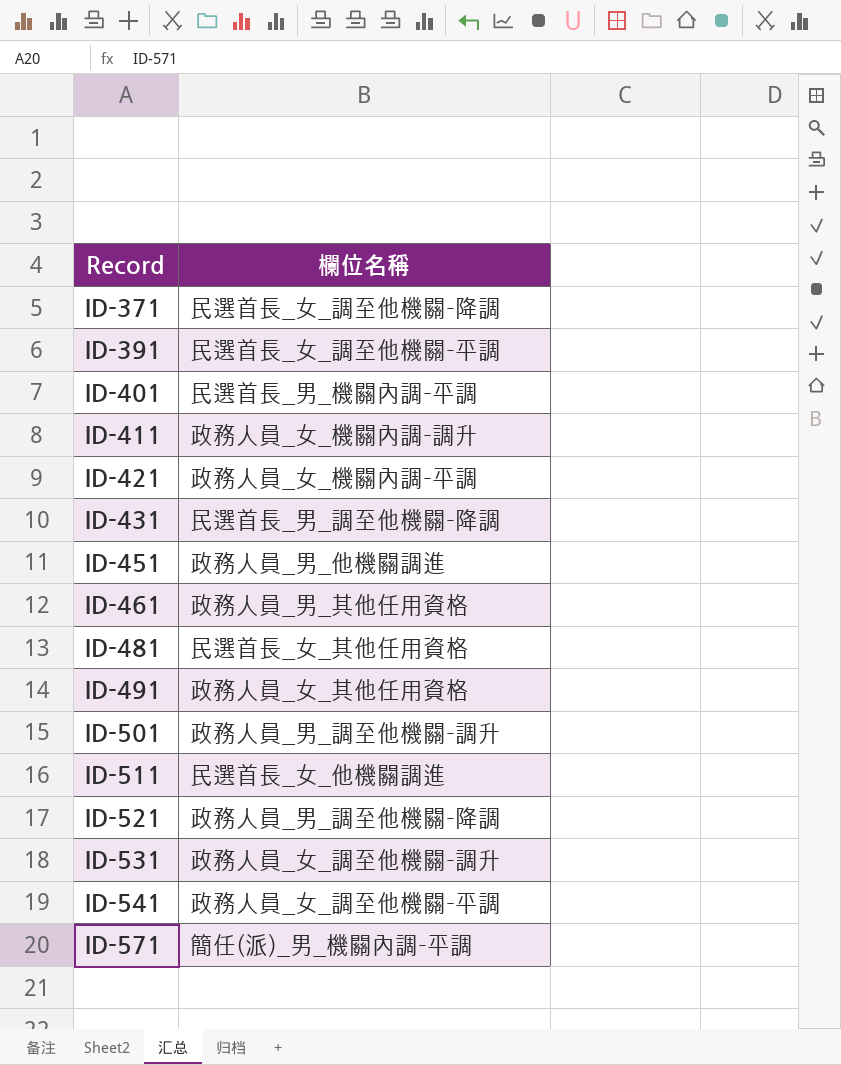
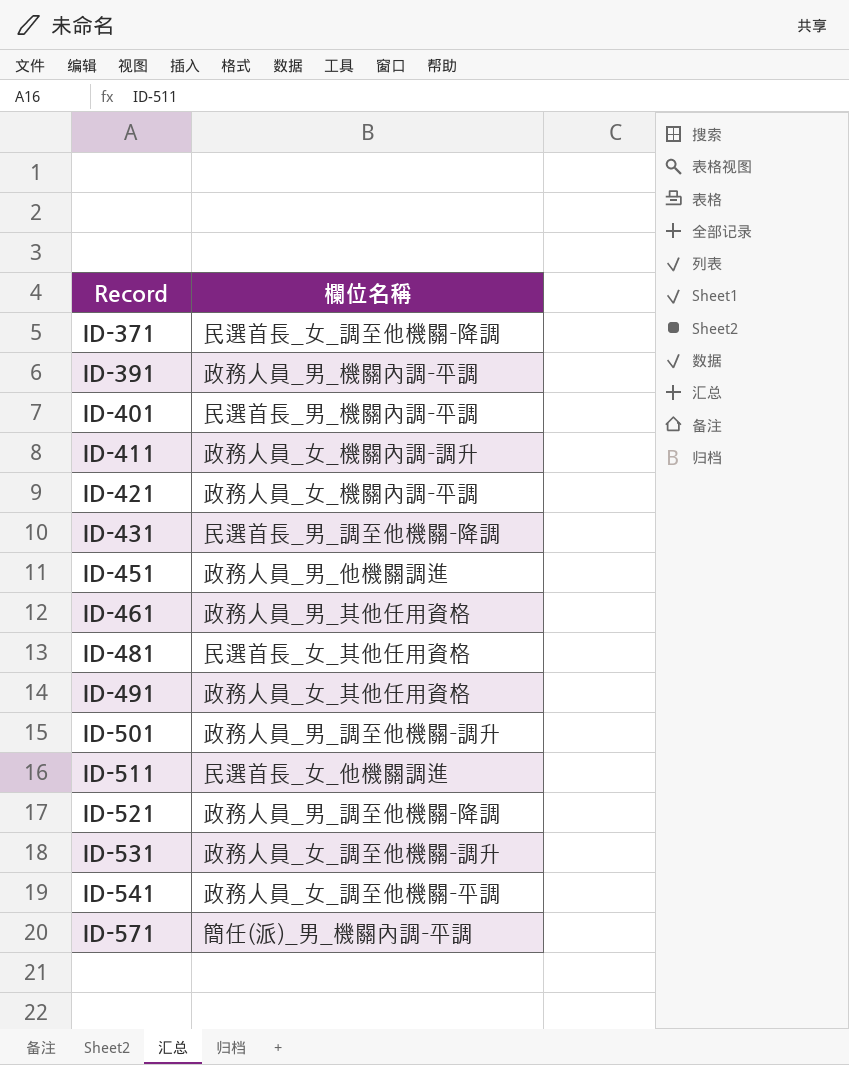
ID-391 | 欄位名稱: 民選首長_女_調至他機關-平調 -> 政務人員_男_機關內調-平調

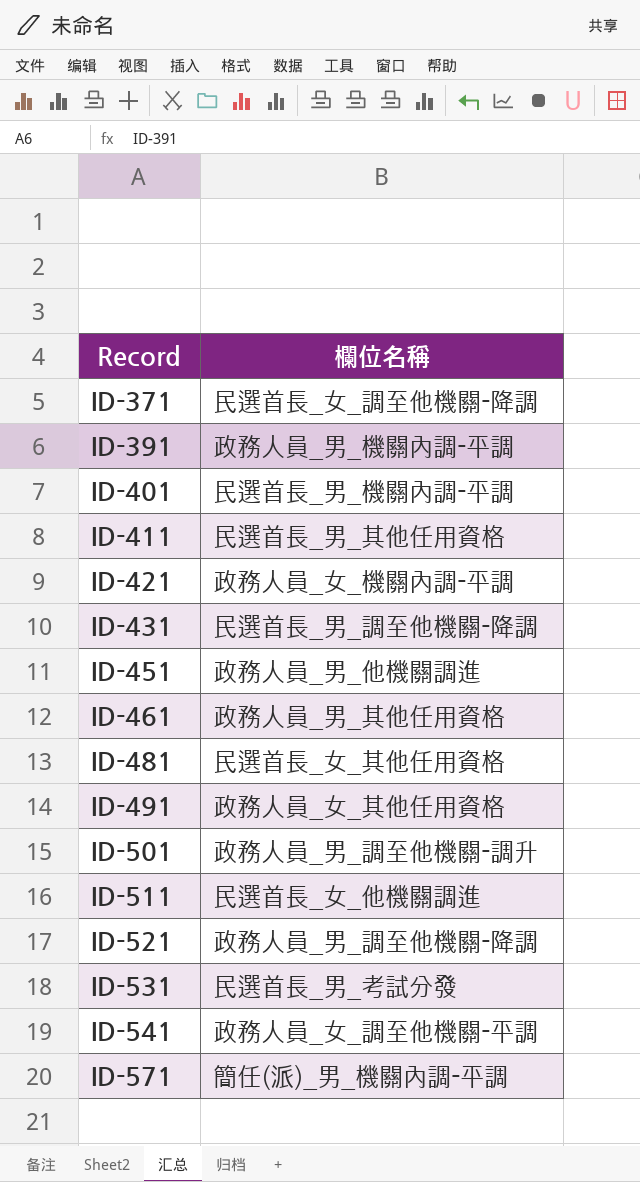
ID-411 | 欄位名稱: 政務人員_女_機關內調-調升 -> 民選首長_男_其他任用資格
ID-531 | 欄位名稱: 政務人員_女_調至他機關-調升 -> 民選首長_男_考試分發

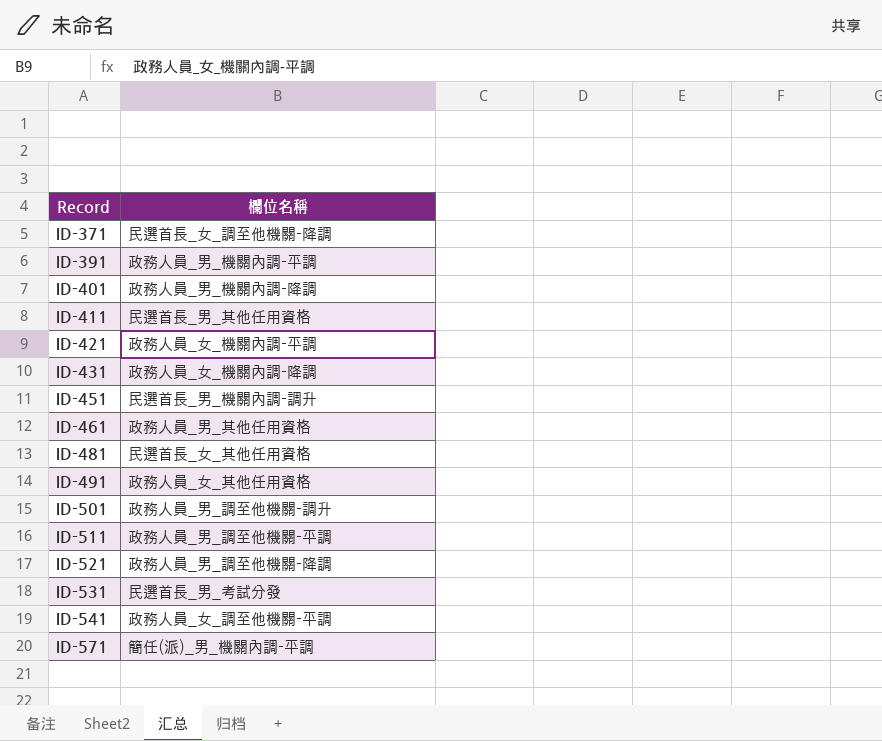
ID-401 | 欄位名稱: 民選首長_男_機關內調-平調 -> 政務人員_男_機關內調-降調
ID-431 | 欄位名稱: 民選首長_男_調至他機關-降調 -> 政務人員_女_機關內調-降調
ID-451 | 欄位名稱: 政務人員_男_他機關調進 -> 民選首長_男_機關內調-調升
ID-511 | 欄位名稱: 民選首長_女_他機關調進 -> 政務人員_男_調至他機關-平調

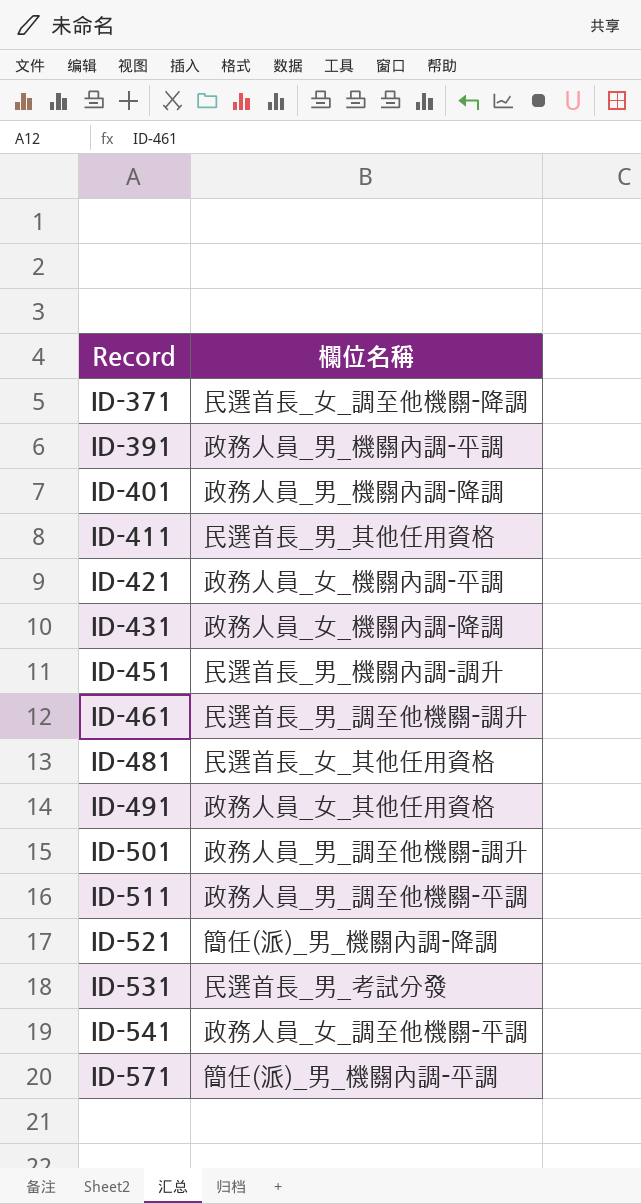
ID-461 | 欄位名稱: 政務人員_男_其他任用資格 -> 民選首長_男_調至他機關-調升
ID-521 | 欄位名稱: 政務人員_男_調至他機關-降調 -> 簡任(派)_男_機關內調-降調

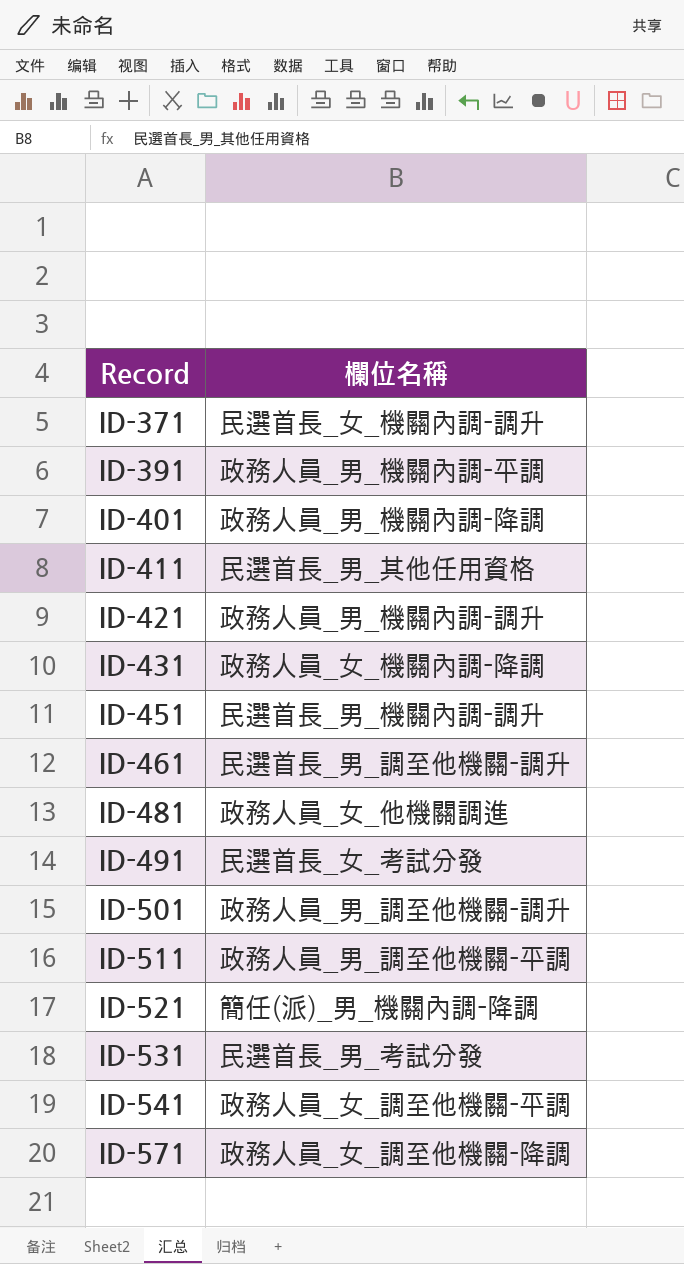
ID-371 | 欄位名稱: 民選首長_女_調至他機關-降調 -> 民選首長_女_機關內調-調升
ID-421 | 欄位名稱: 政務人員_女_機關內調-平調 -> 政務人員_男_機關內調-調升
ID-481 | 欄位名稱: 民選首長_女_其他任用資格 -> 政務人員_女_他機關調進
ID-491 | 欄位名稱: 政務人員_女_其他任用資格 -> 民選首長_女_考試分發
ID-571 | 欄位名稱: 簡任(派)_男_機關內調-平調 -> 政務人員_女_調至他機關-降調

